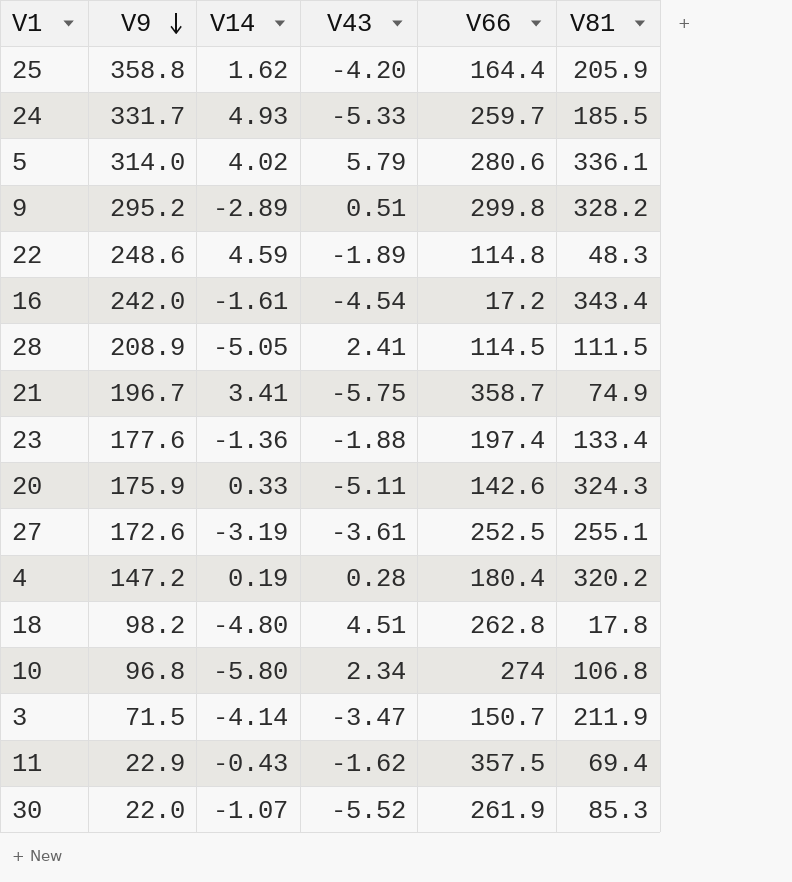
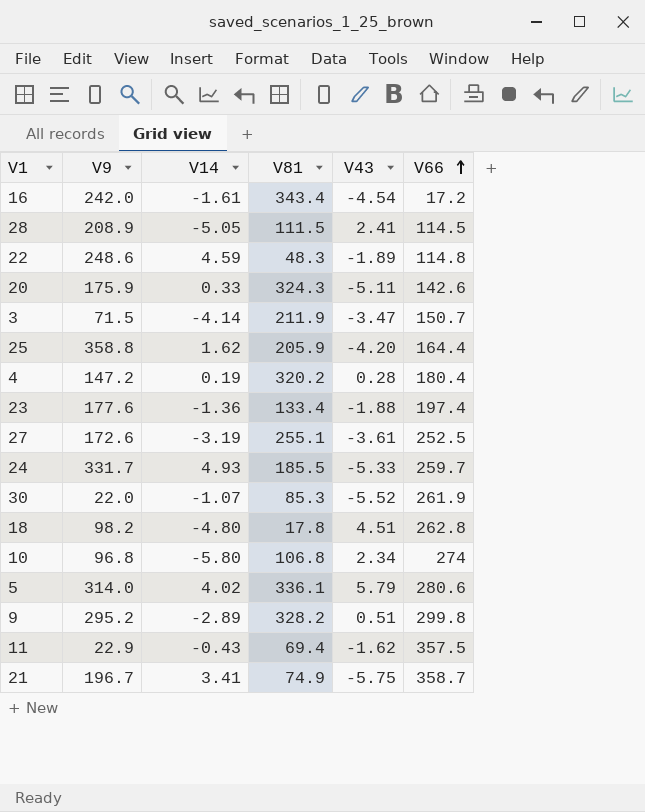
row order: V9 descending -> V66 ascending
column V81 | position: 6 -> 4

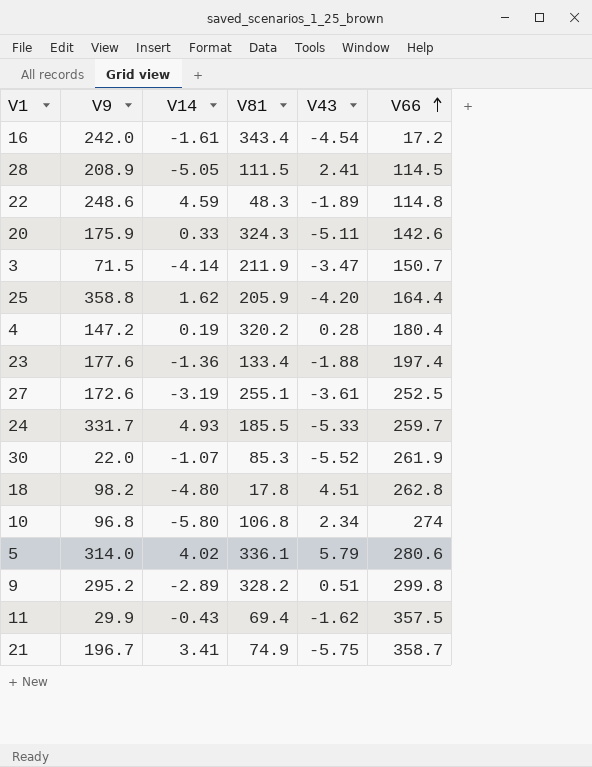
11 | V9: 22.9 -> 29.9

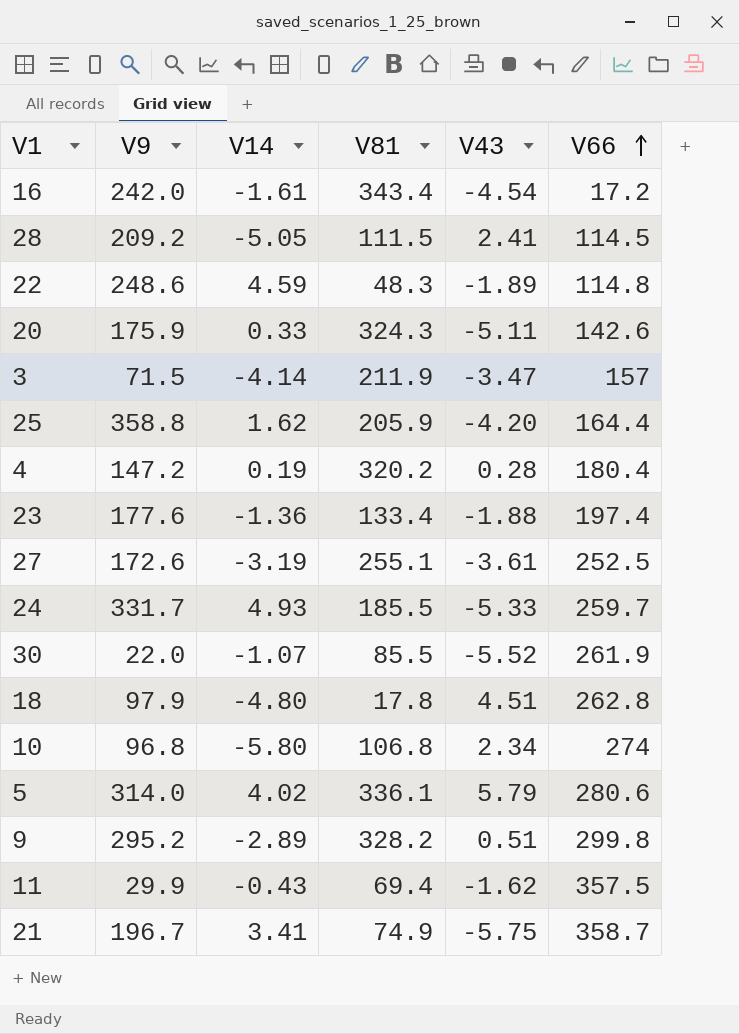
28 | V9: 208.9 -> 209.2
3 | V66: 150.7 -> 157
30 | V81: 85.3 -> 85.5
18 | V9: 98.2 -> 97.9

